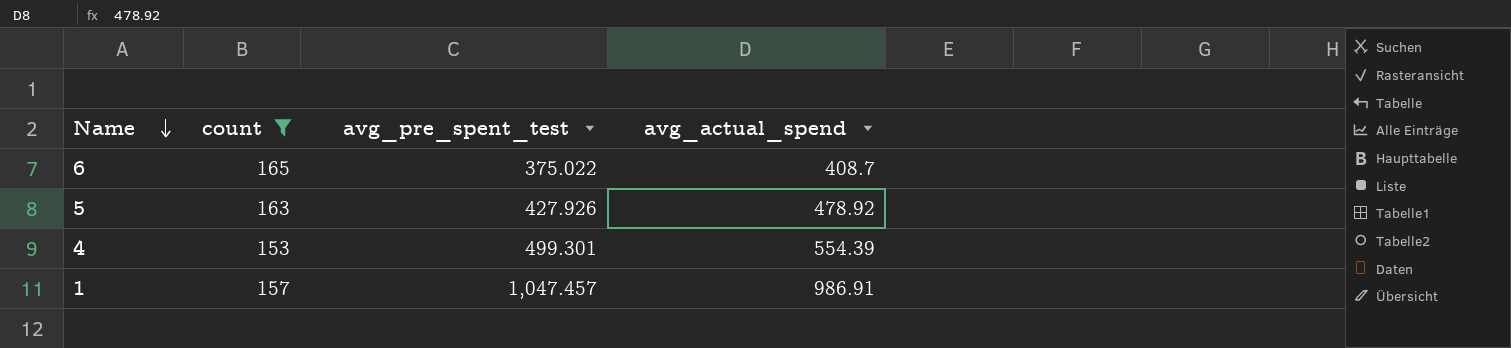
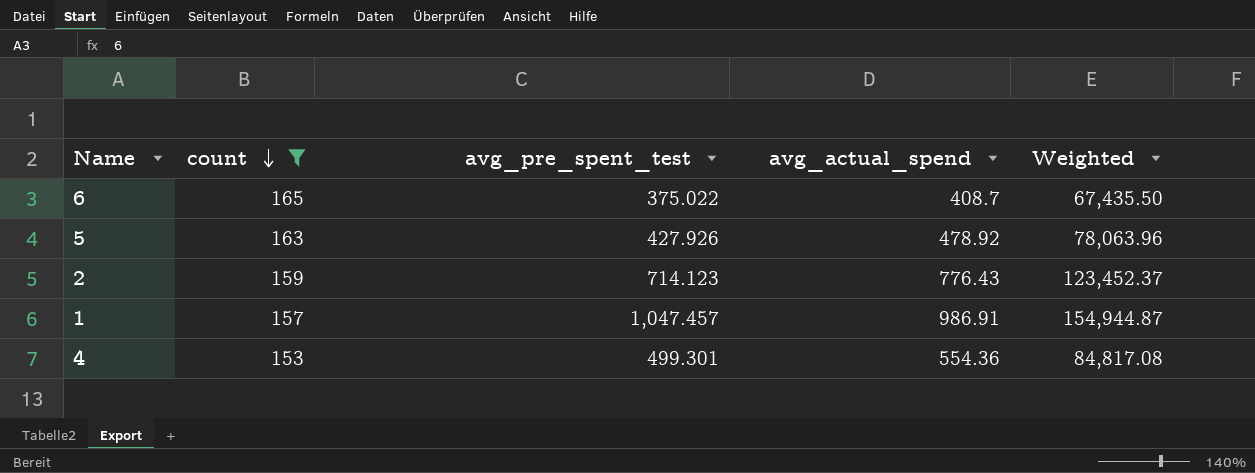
row order: Name descending -> count descending
column Weighted | formula: none -> [count] * [avg_actual_spend]
row 2: none -> 159 | 714.123 | 776.43 | 123,452.37
4 | avg_actual_spend: 554.39 -> 554.36

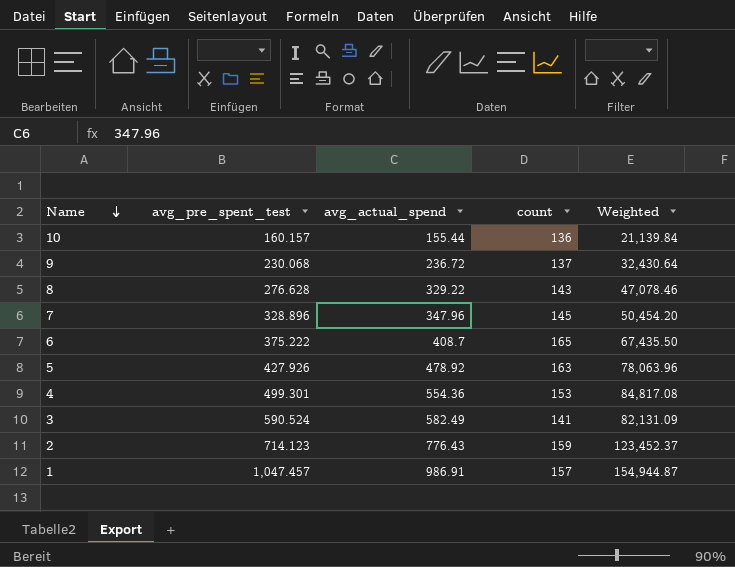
filter: count >= 153 -> none
row order: count descending -> Name descending
column count | position: 2 -> 4
6 | avg_pre_spent_test: 375.022 -> 375.222

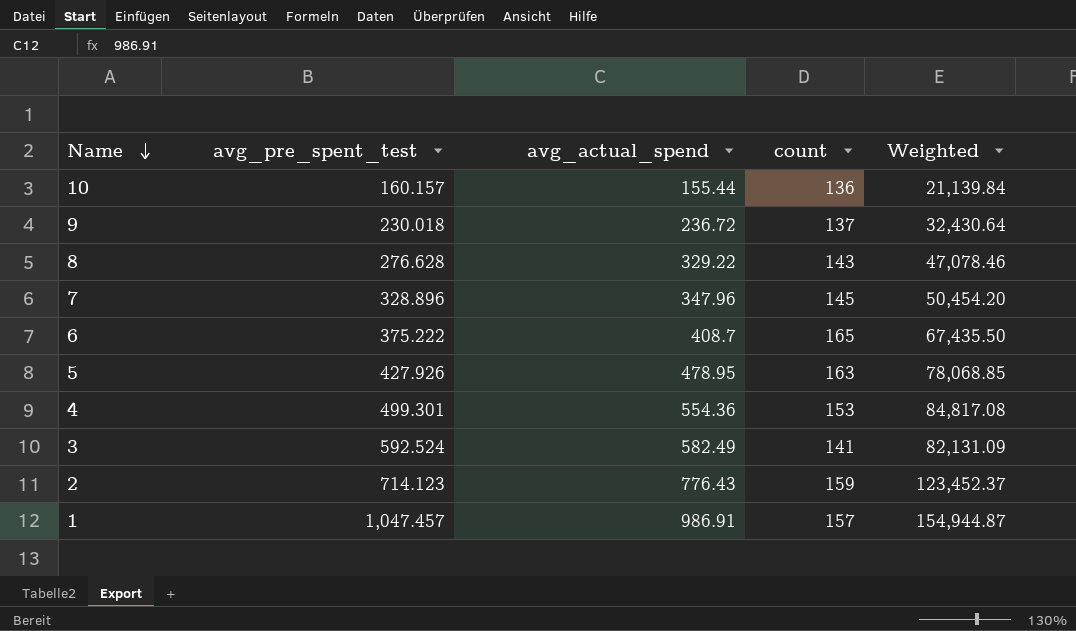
9 | avg_pre_spent_test: 230.068 -> 230.018
5 | avg_actual_spend: 478.92 -> 478.95
5 | Weighted: 78,063.96 -> 78,068.85
3 | avg_pre_spent_test: 590.524 -> 592.524

